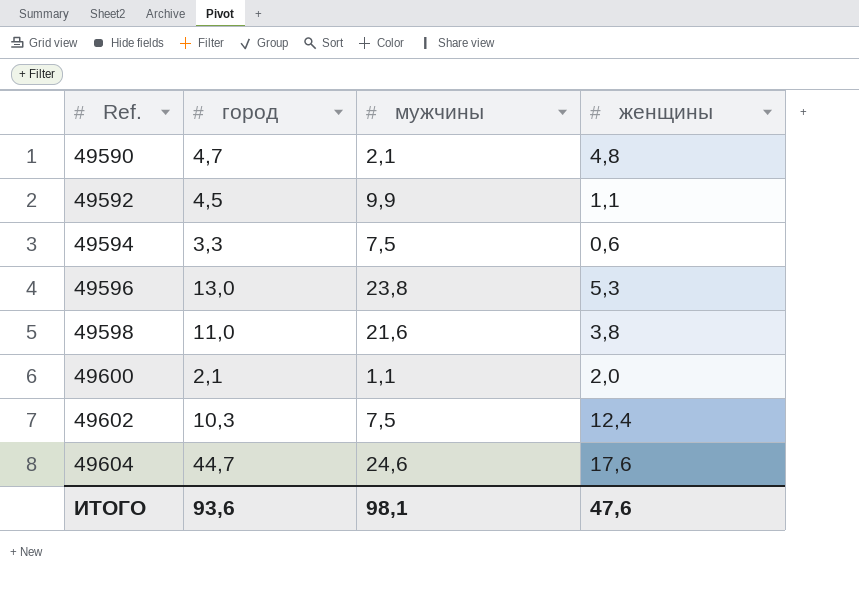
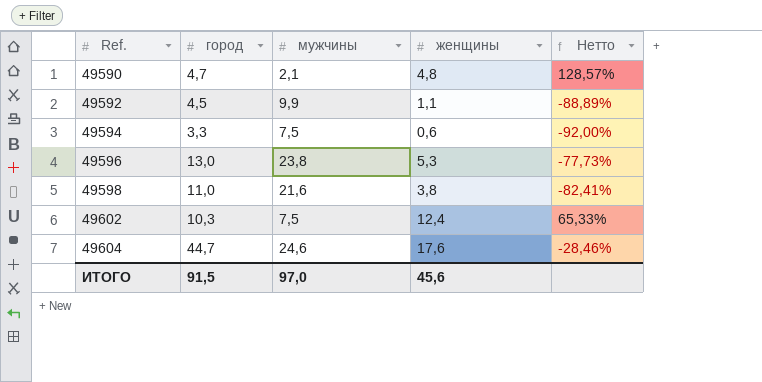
column Нетто | formula: none -> ([женщины] - [мужчины]) / [мужчины]
row 49600: 2,1 | 1,1 | 2,0 -> none
ИТОГО | город: 93,6 -> 91,5
ИТОГО | мужчины: 98,1 -> 97,0
ИТОГО | женщины: 47,6 -> 45,6

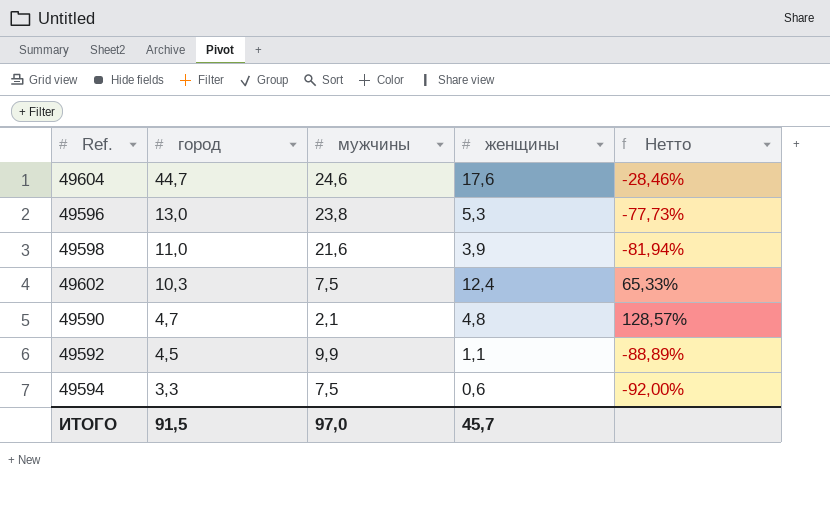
row order: Ref. ascending -> город descending
49598 | женщины: 3,8 -> 3,9
49598 | Нетто: -82,41% -> -81,94%
ИТОГО | женщины: 45,6 -> 45,7

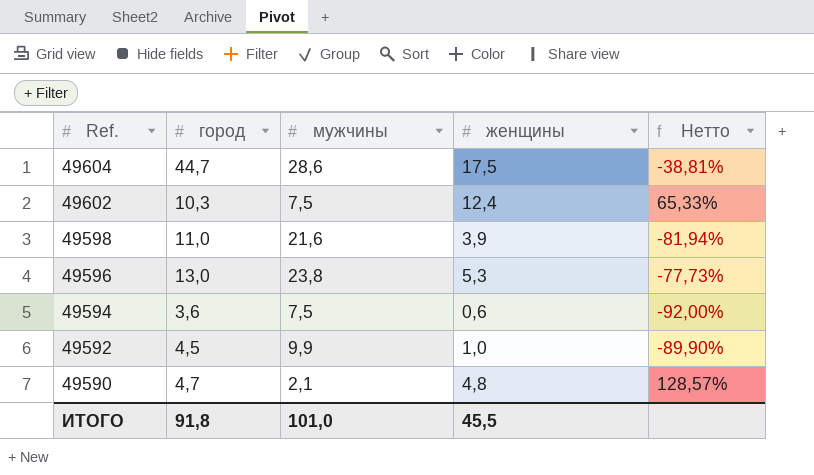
row order: город descending -> Ref. descending
49604 | мужчины: 24,6 -> 28,6
49604 | женщины: 17,6 -> 17,5
49604 | Нетто: -28,46% -> -38,81%
49594 | город: 3,3 -> 3,6
49592 | женщины: 1,1 -> 1,0
49592 | Нетто: -88,89% -> -89,90%
ИТОГО | город: 91,5 -> 91,8
ИТОГО | мужчины: 97,0 -> 101,0
ИТОГО | женщины: 45,7 -> 45,5

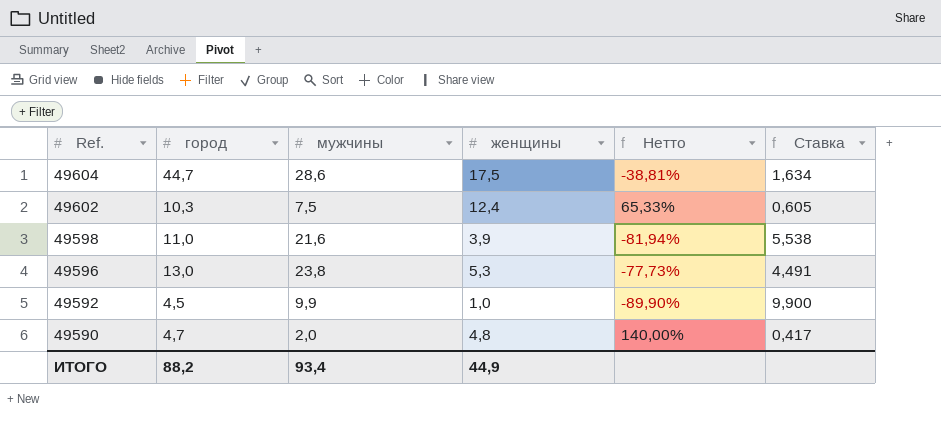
column Ставка | formula: none -> [мужчины] / [женщины]
row 49594: 3,6 | 7,5 | 0,6 | -92,00% -> none
49590 | мужчины: 2,1 -> 2,0
49590 | Нетто: 128,57% -> 140,00%
ИТОГО | город: 91,8 -> 88,2
ИТОГО | мужчины: 101,0 -> 93,4
ИТОГО | женщины: 45,5 -> 44,9

